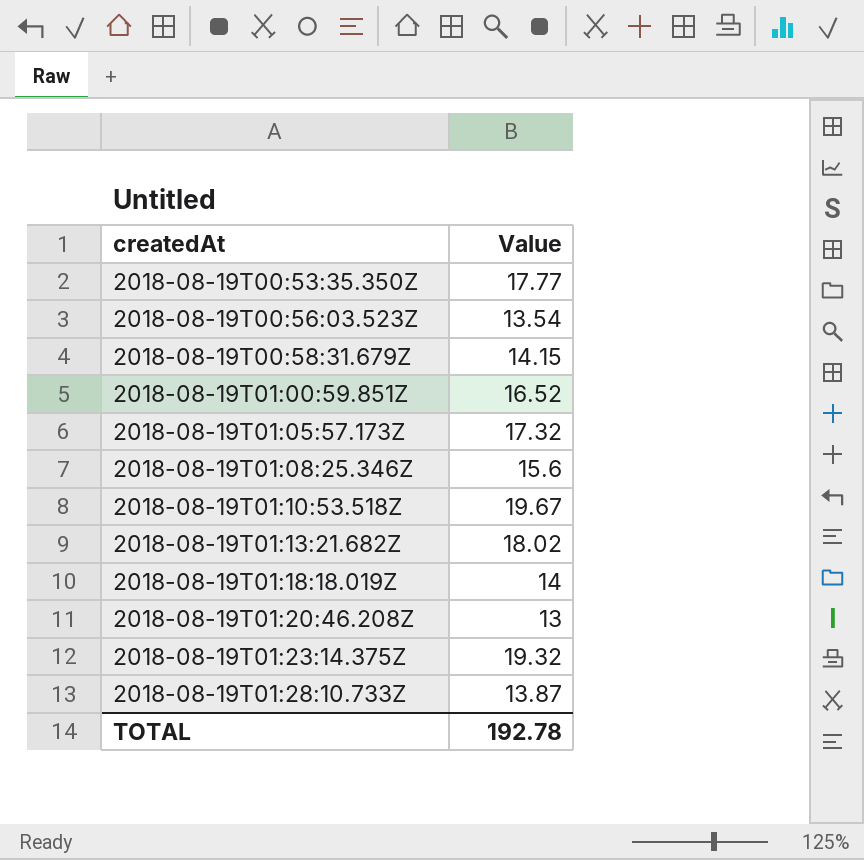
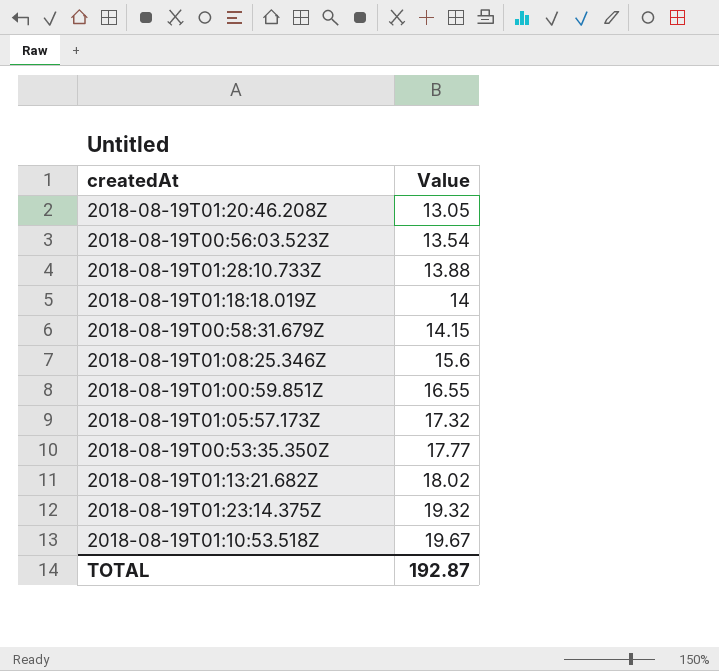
row order: createdAt ascending -> Value ascending
2018-08-19T01:20:46.208Z | Value: 13 -> 13.05
2018-08-19T01:28:10.733Z | Value: 13.87 -> 13.88
2018-08-19T01:00:59.851Z | Value: 16.52 -> 16.55
TOTAL | Value: 192.78 -> 192.87

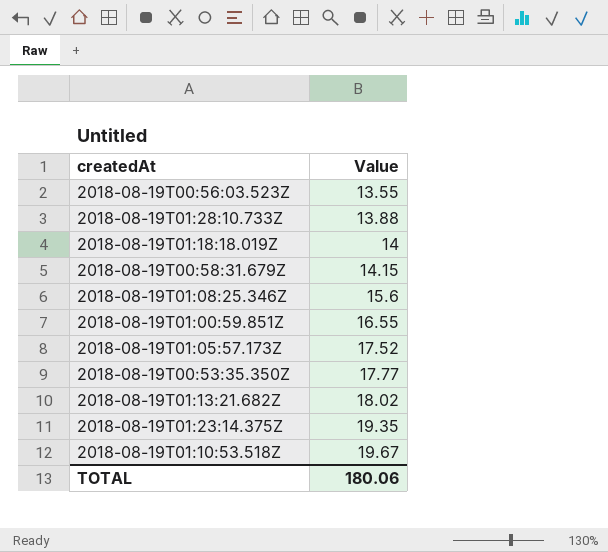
row 2018-08-19T01:20:46.208Z: 13.05 -> none
2018-08-19T00:56:03.523Z | Value: 13.54 -> 13.55
2018-08-19T01:05:57.173Z | Value: 17.32 -> 17.52
2018-08-19T01:23:14.375Z | Value: 19.32 -> 19.35
TOTAL | Value: 192.87 -> 180.06

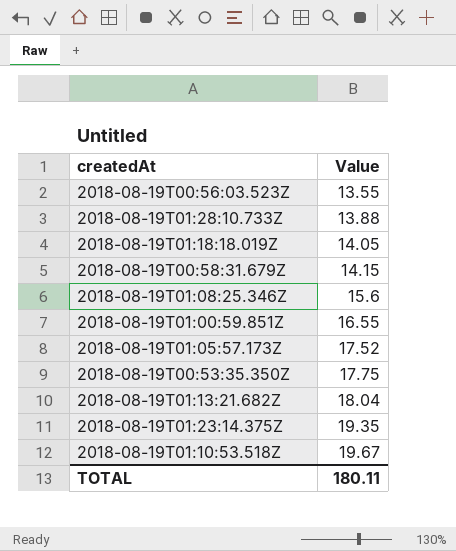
2018-08-19T01:18:18.019Z | Value: 14 -> 14.05
2018-08-19T00:53:35.350Z | Value: 17.77 -> 17.75
2018-08-19T01:13:21.682Z | Value: 18.02 -> 18.04
TOTAL | Value: 180.06 -> 180.11

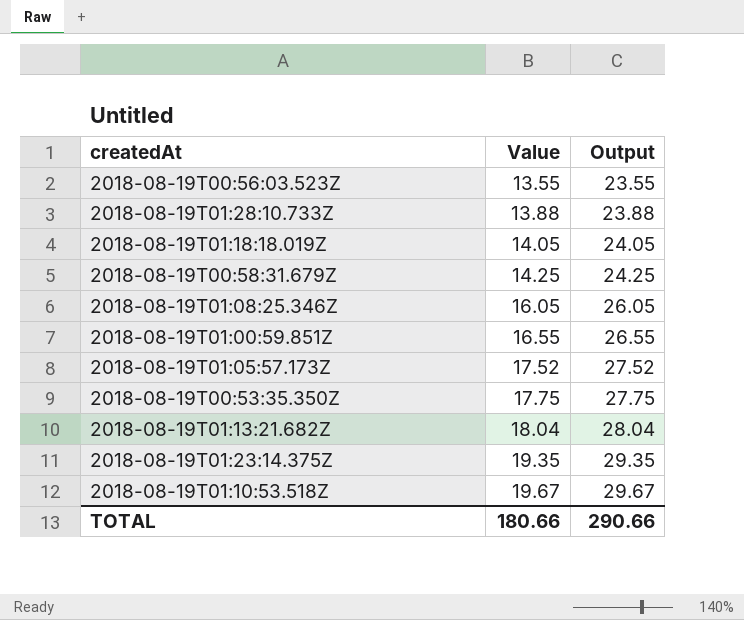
column Output | formula: none -> [Value] + 10
2018-08-19T00:58:31.679Z | Value: 14.15 -> 14.25
2018-08-19T01:08:25.346Z | Value: 15.6 -> 16.05
TOTAL | Value: 180.11 -> 180.66

